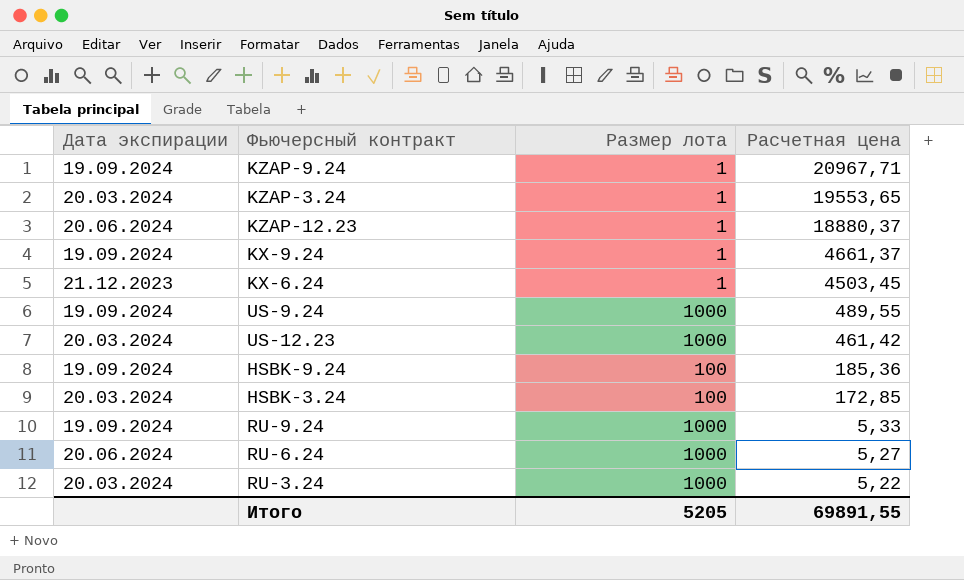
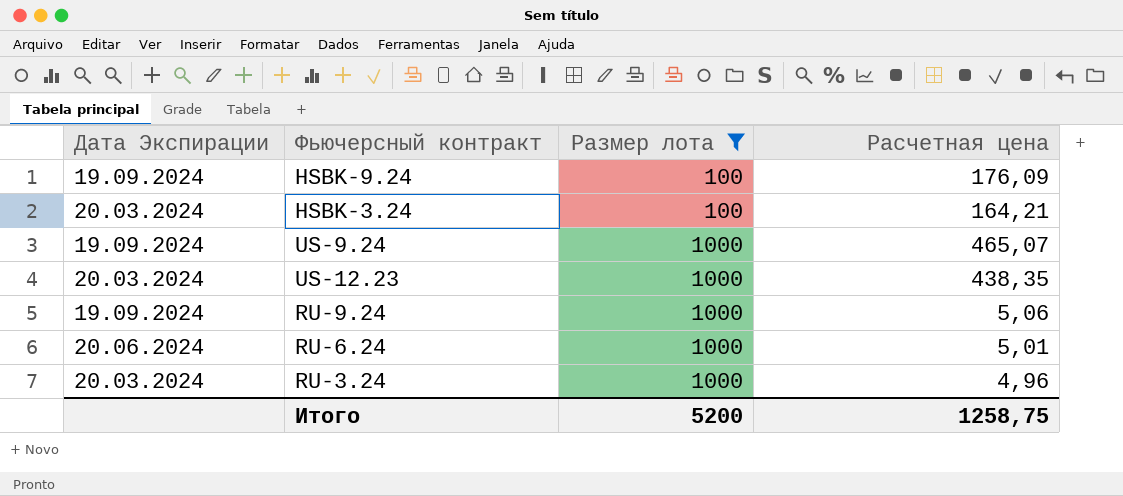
filter: none -> Размер лота != 1
row order: Расчетная цена descending -> Размер лота ascending
column name: Дата экспирации -> Дата Экспирации
HSBK-9.24 | Расчетная цена: 185,36 -> 176,09
HSBK-3.24 | Расчетная цена: 172,85 -> 164,21
US-9.24 | Расчетная цена: 489,55 -> 465,07
US-12.23 | Расчетная цена: 461,42 -> 438,35
RU-9.24 | Расчетная цена: 5,33 -> 5,06
RU-6.24 | Расчетная цена: 5,27 -> 5,01
RU-3.24 | Расчетная цена: 5,22 -> 4,96
Итого | Размер лота: 5205 -> 5200
Итого | Расчетная цена: 69891,55 -> 1258,75

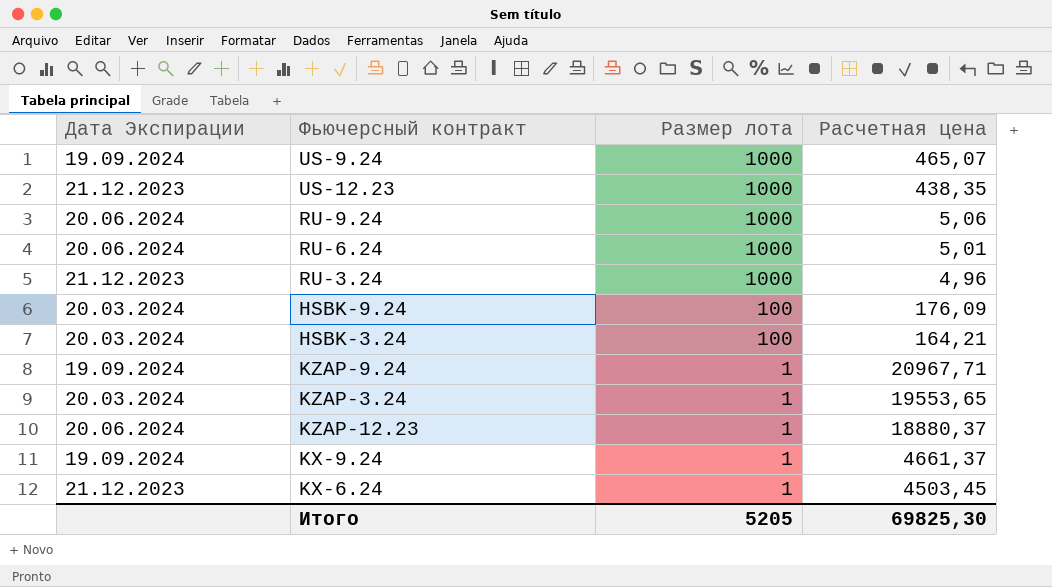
filter: Размер лота != 1 -> none
row order: Размер лота ascending -> Размер лота descending
US-12.23 | Дата Экспирации: 20.03.2024 -> 21.12.2023
RU-9.24 | Дата Экспирации: 19.09.2024 -> 20.06.2024
RU-3.24 | Дата Экспирации: 20.03.2024 -> 21.12.2023
HSBK-9.24 | Дата Экспирации: 19.09.2024 -> 20.03.2024
Итого | Размер лота: 5200 -> 5205
Итого | Расчетная цена: 1258,75 -> 69825,30

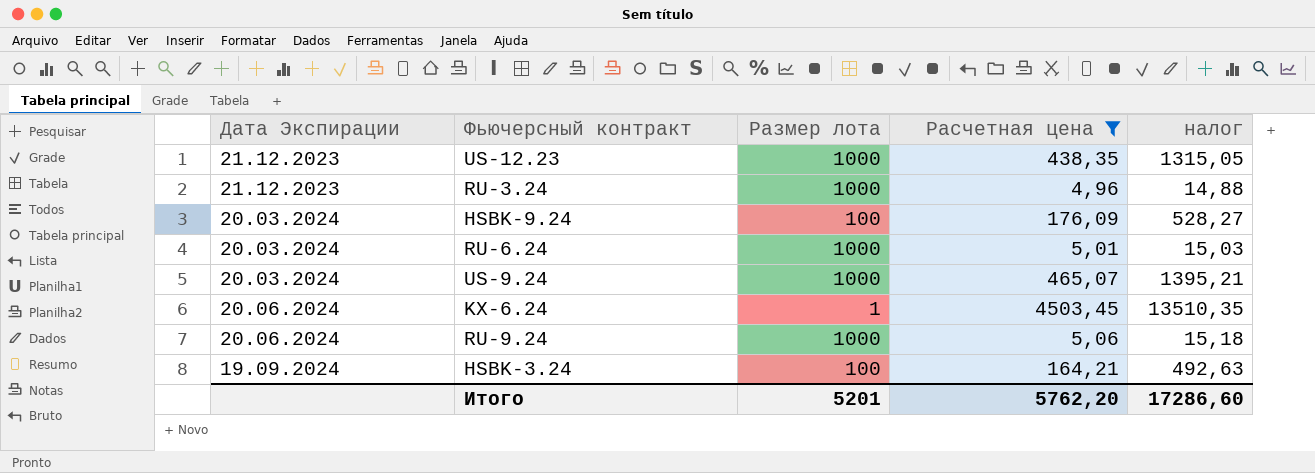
filter: none -> Расчетная цена <= 4503,45
row order: Размер лота descending -> Дата Экспирации ascending
column налог | formula: none -> [Расчетная цена] * 3
RU-6.24 | Дата Экспирации: 20.06.2024 -> 20.03.2024
US-9.24 | Дата Экспирации: 19.09.2024 -> 20.03.2024
KX-6.24 | Дата Экспирации: 21.12.2023 -> 20.06.2024
HSBK-3.24 | Дата Экспирации: 20.03.2024 -> 19.09.2024
Итого | Размер лота: 5205 -> 5201
Итого | Расчетная цена: 69825,30 -> 5762,20

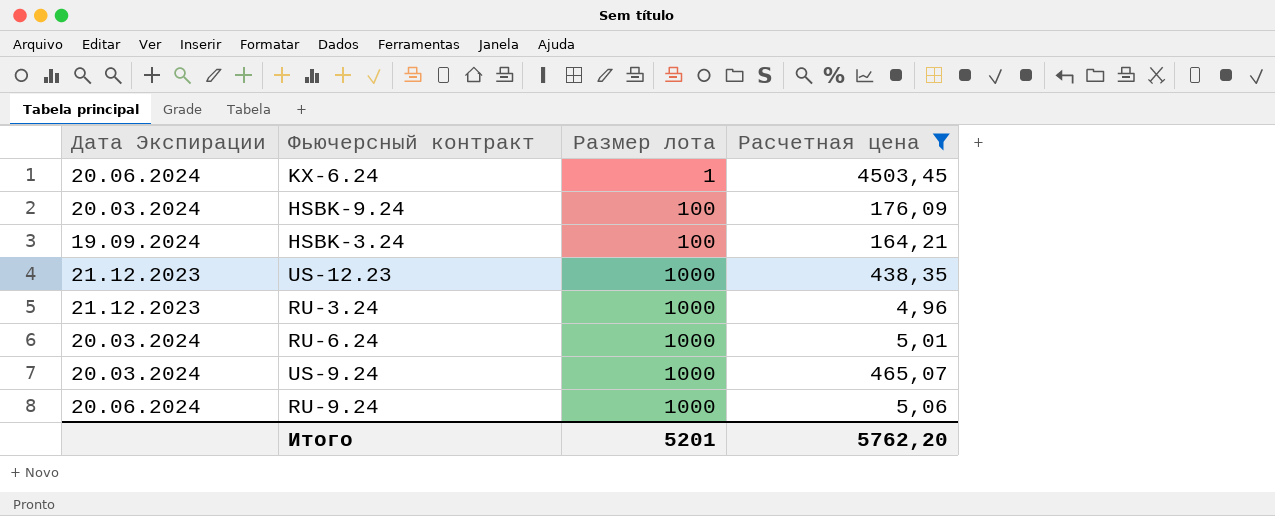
row order: Дата Экспирации ascending -> Размер лота ascending
column налог | formula: [Расчетная цена] * 3 -> none

